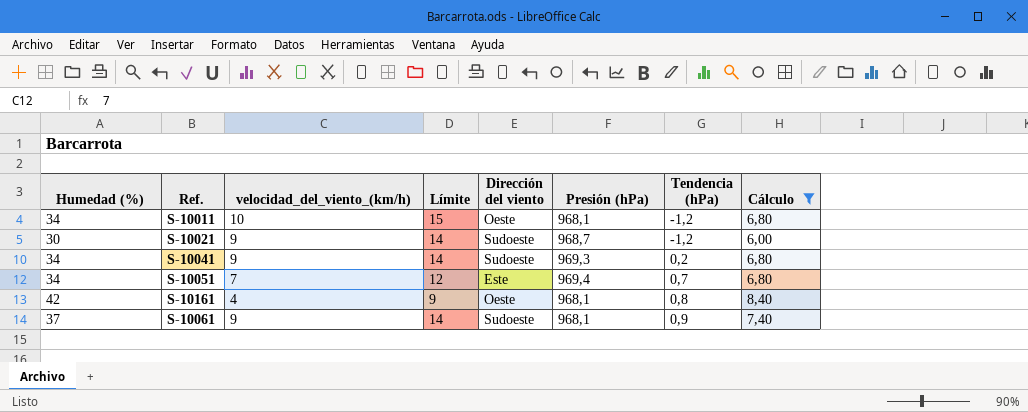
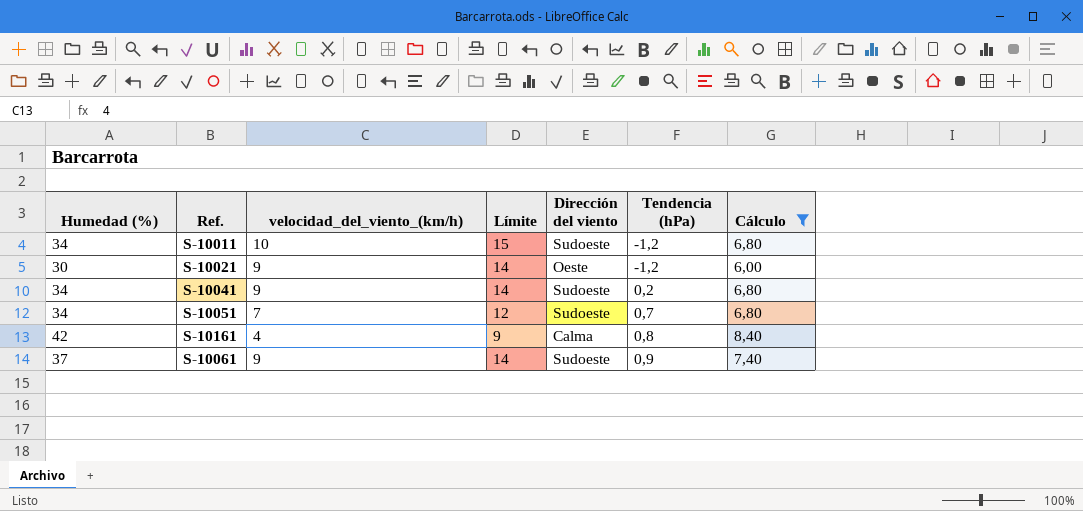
column Presión (hPa) | position: 6 -> none
S-10011 | Dirección del viento: Oeste -> Sudoeste
S-10021 | Dirección del viento: Sudoeste -> Oeste
S-10051 | Dirección del viento: Este -> Sudoeste
S-10161 | Dirección del viento: Oeste -> Calma

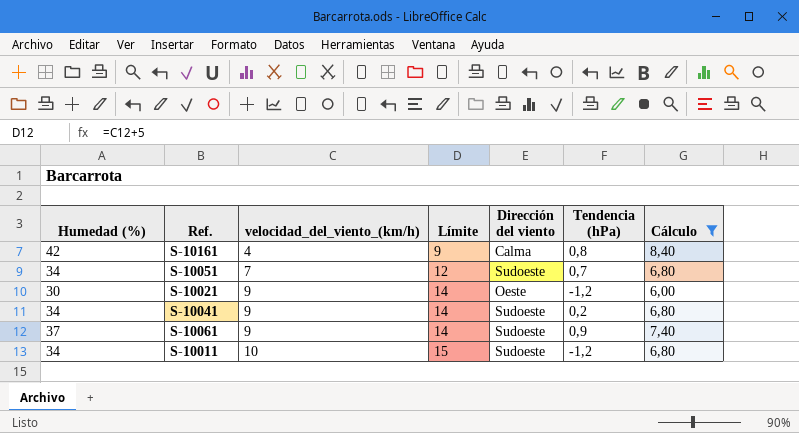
row order: Tendencia (hPa) ascending -> velocidad_del_viento_(km/h) ascending

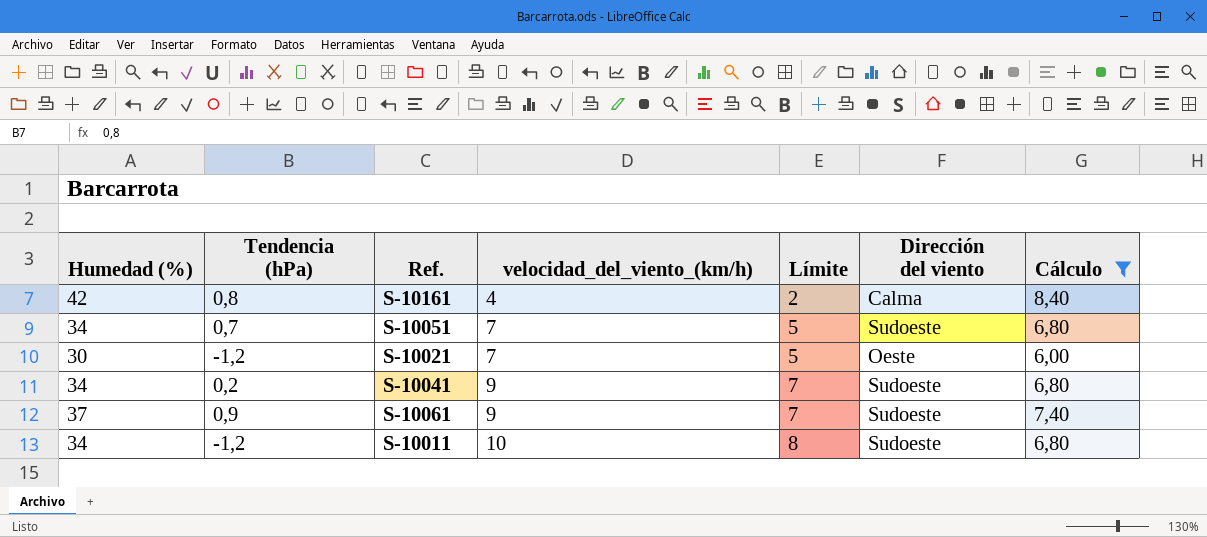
column Tendencia (hPa) | position: 6 -> 2
column Límite | formula: [velocidad_del_viento_(km/h)] + 5 -> [velocidad_del_viento_(km/h)] - 2
S-10021 | velocidad_del_viento_(km/h): 9 -> 7

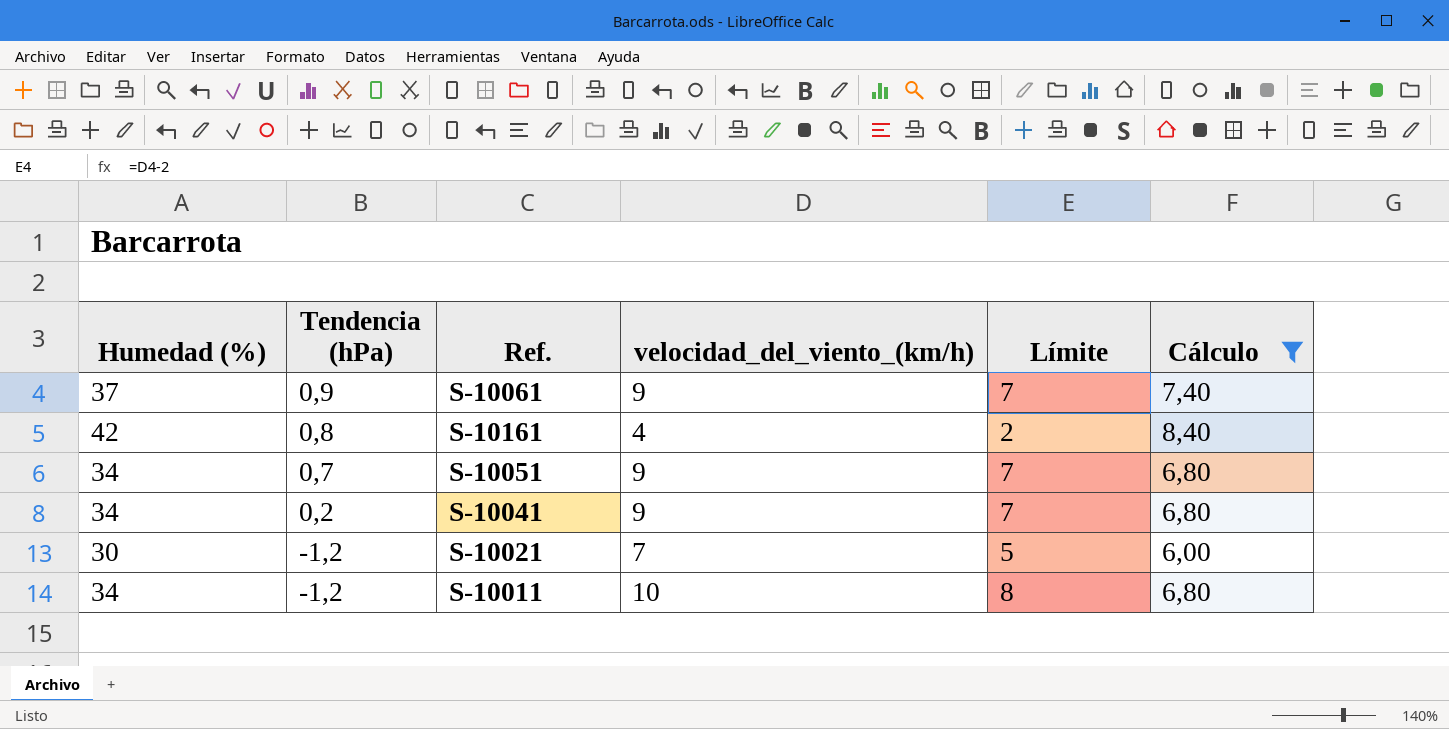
row order: velocidad_del_viento_(km/h) ascending -> Tendencia (hPa) descending
column Dirección del viento | position: 6 -> none
S-10051 | velocidad_del_viento_(km/h): 7 -> 9
S-10051 | Límite: 5 -> 7

